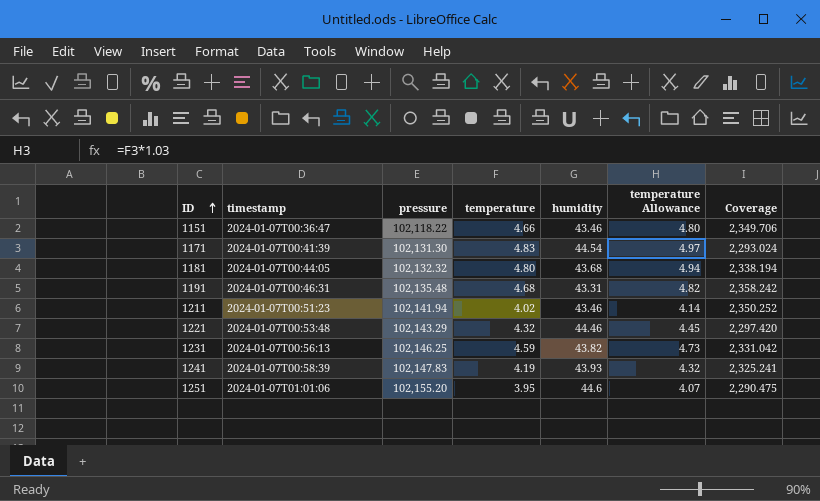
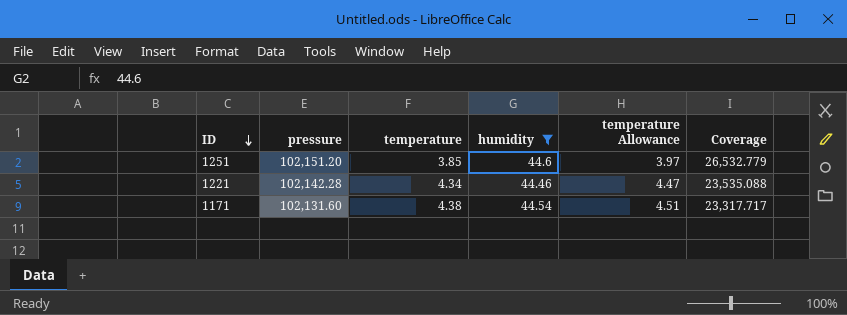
filter: none -> humidity >= 44.46
row order: ID ascending -> ID descending
column timestamp | position: 2 -> none
column Coverage | formula: [pressure] / [humidity] -> [pressure] / [temperature]
1251 | pressure: 102,155.20 -> 102,151.20
1251 | temperature: 3.95 -> 3.85
1251 | temperature Allowance: 4.07 -> 3.97
1221 | pressure: 102,143.29 -> 102,142.28
1221 | temperature: 4.32 -> 4.34
1221 | temperature Allowance: 4.45 -> 4.47
1171 | pressure: 102,131.30 -> 102,131.60
1171 | temperature: 4.83 -> 4.38
1171 | temperature Allowance: 4.97 -> 4.51

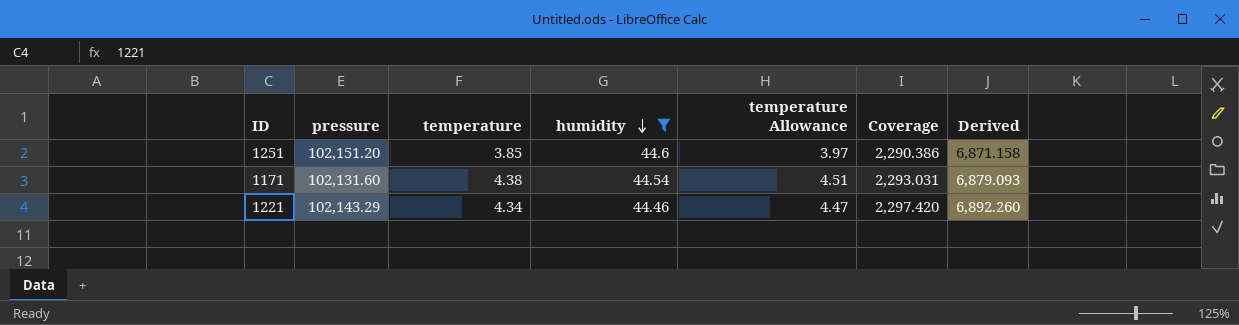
row order: ID descending -> humidity descending
column Coverage | formula: [pressure] / [temperature] -> [pressure] / [humidity]
column Derived | formula: none -> [Coverage] * 3
1221 | pressure: 102,142.28 -> 102,143.29

